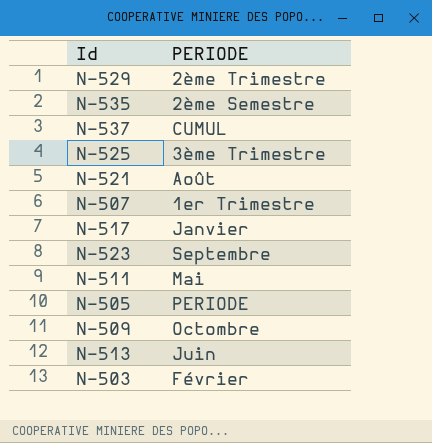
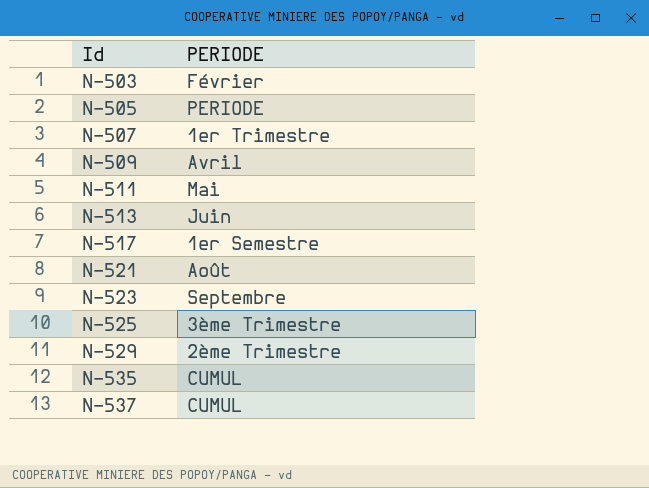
row order: none -> Id ascending
N-509 | PERIODE: Octombre -> Avril
N-517 | PERIODE: Janvier -> 1er Semestre
N-535 | PERIODE: 2ème Semestre -> CUMUL

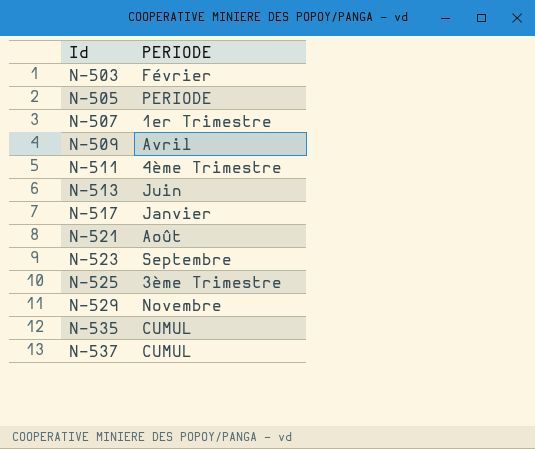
N-511 | PERIODE: Mai -> 4ème Trimestre
N-517 | PERIODE: 1er Semestre -> Janvier
N-529 | PERIODE: 2ème Trimestre -> Novembre

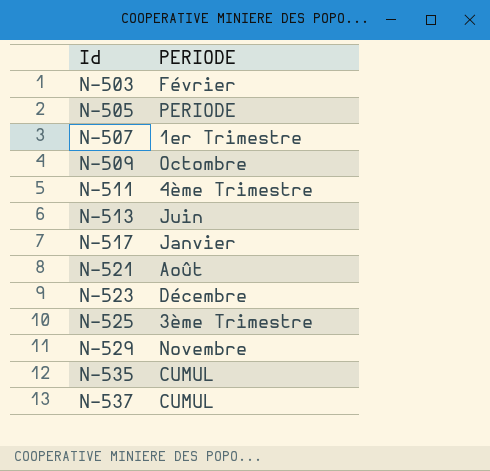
N-509 | PERIODE: Avril -> Octombre
N-523 | PERIODE: Septembre -> Décembre

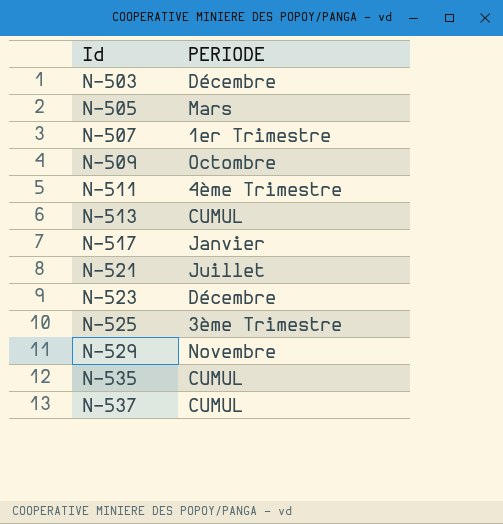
N-503 | PERIODE: Février -> Décembre
N-505 | PERIODE: PERIODE -> Mars
N-513 | PERIODE: Juin -> CUMUL
N-521 | PERIODE: Août -> Juillet

